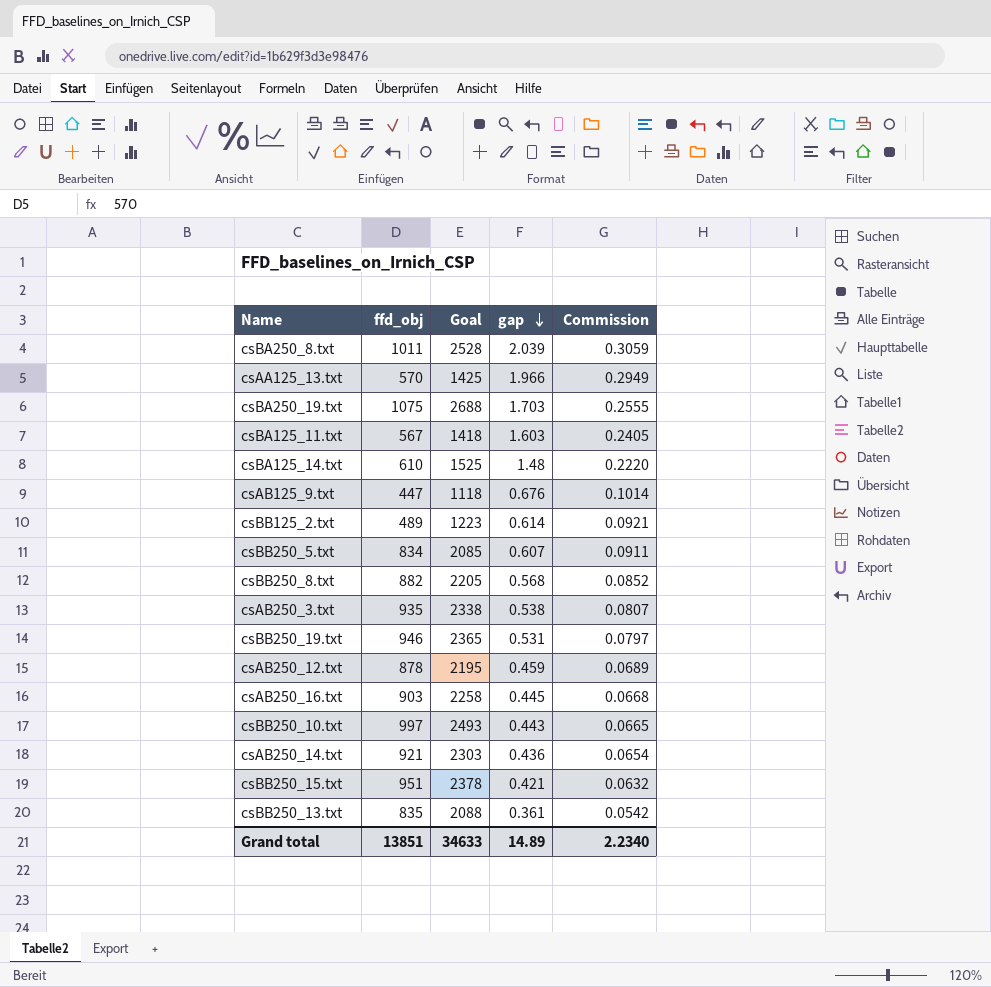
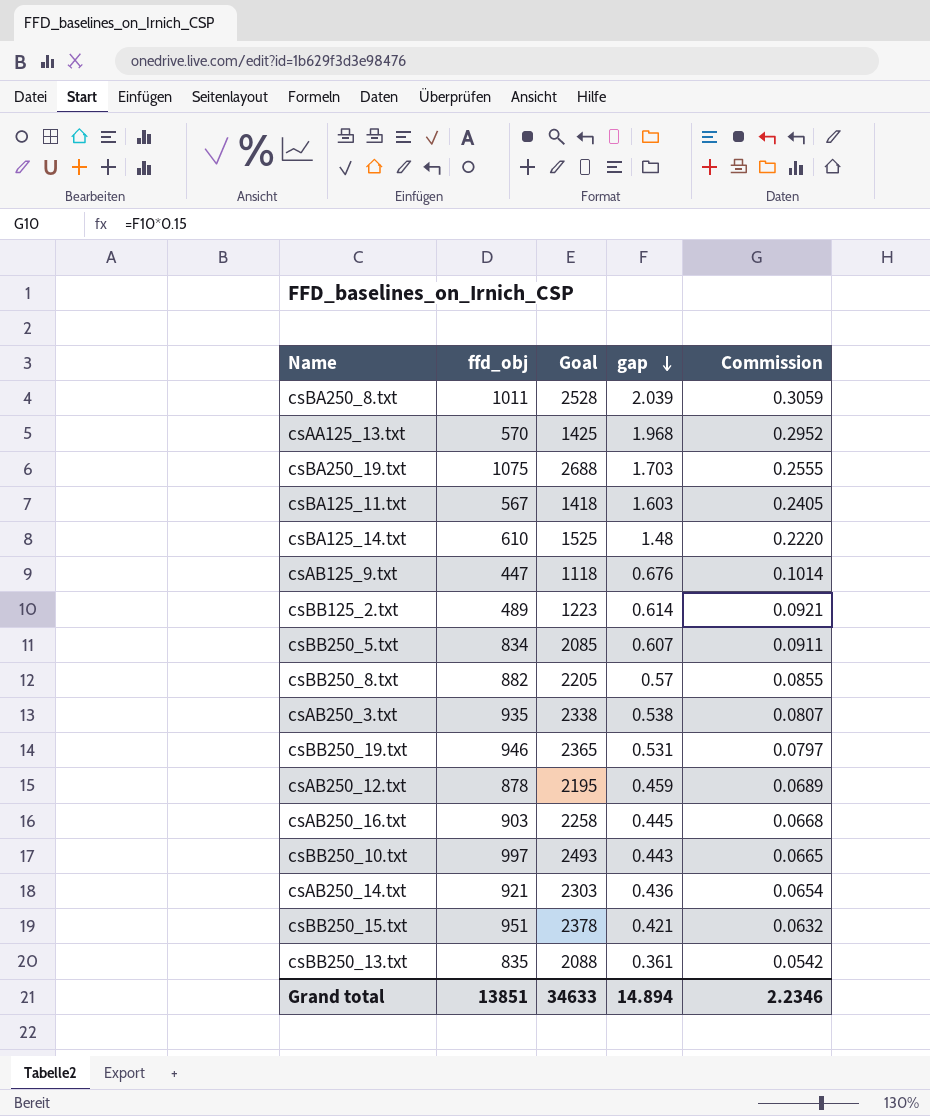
csAA125_13.txt | gap: 1.966 -> 1.968
csAA125_13.txt | Commission: 0.2949 -> 0.2952
csBB250_8.txt | gap: 0.568 -> 0.57
csBB250_8.txt | Commission: 0.0852 -> 0.0855
Grand total | gap: 14.89 -> 14.894
Grand total | Commission: 2.2340 -> 2.2346

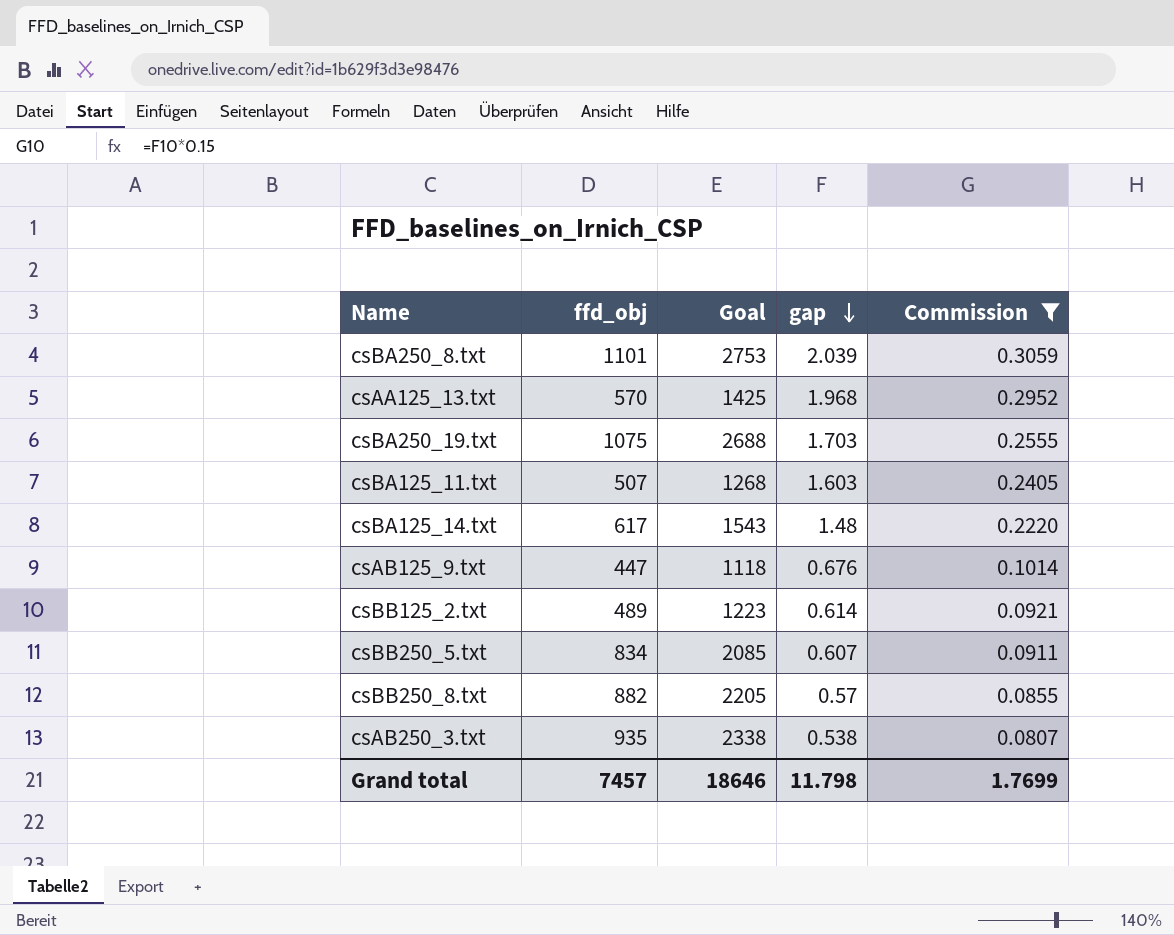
filter: none -> Commission >= 0.0807
csBA250_8.txt | ffd_obj: 1011 -> 1101
csBA250_8.txt | Goal: 2528 -> 2753
csBA125_11.txt | ffd_obj: 567 -> 507
csBA125_11.txt | Goal: 1418 -> 1268
csBA125_14.txt | ffd_obj: 610 -> 617
csBA125_14.txt | Goal: 1525 -> 1543
Grand total | ffd_obj: 13851 -> 7457
Grand total | Goal: 34633 -> 18646
Grand total | gap: 14.894 -> 11.798
Grand total | Commission: 2.2346 -> 1.7699

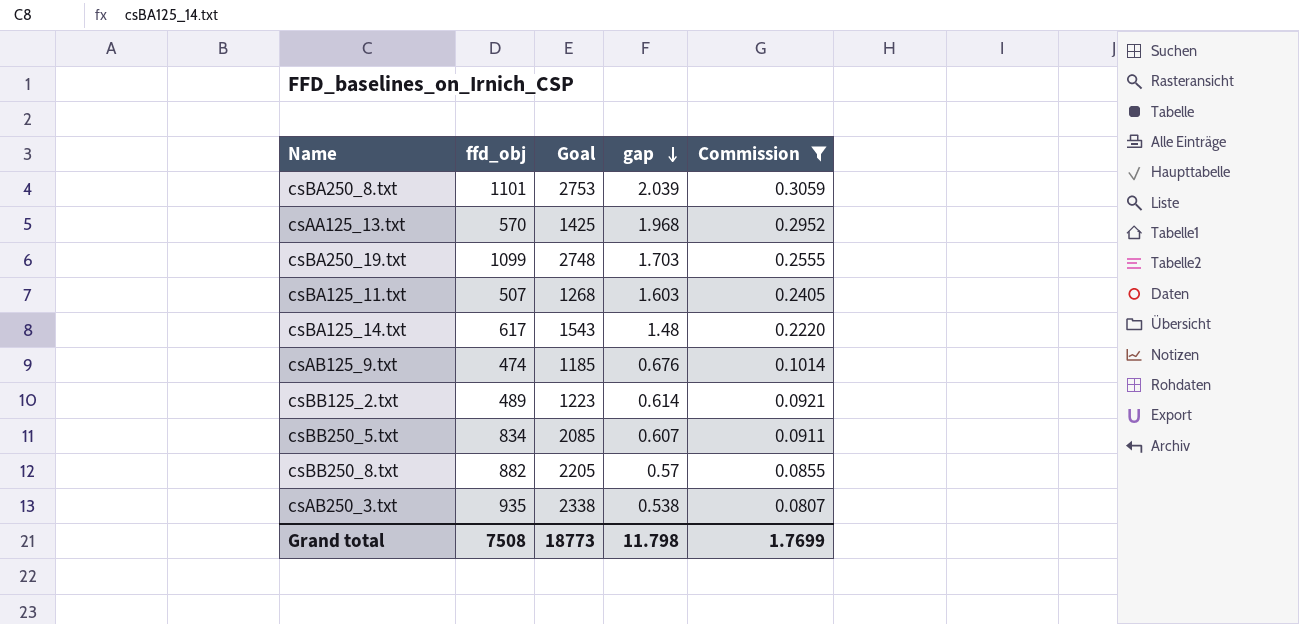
csBA250_19.txt | ffd_obj: 1075 -> 1099
csBA250_19.txt | Goal: 2688 -> 2748
csAB125_9.txt | ffd_obj: 447 -> 474
csAB125_9.txt | Goal: 1118 -> 1185
Grand total | ffd_obj: 7457 -> 7508
Grand total | Goal: 18646 -> 18773

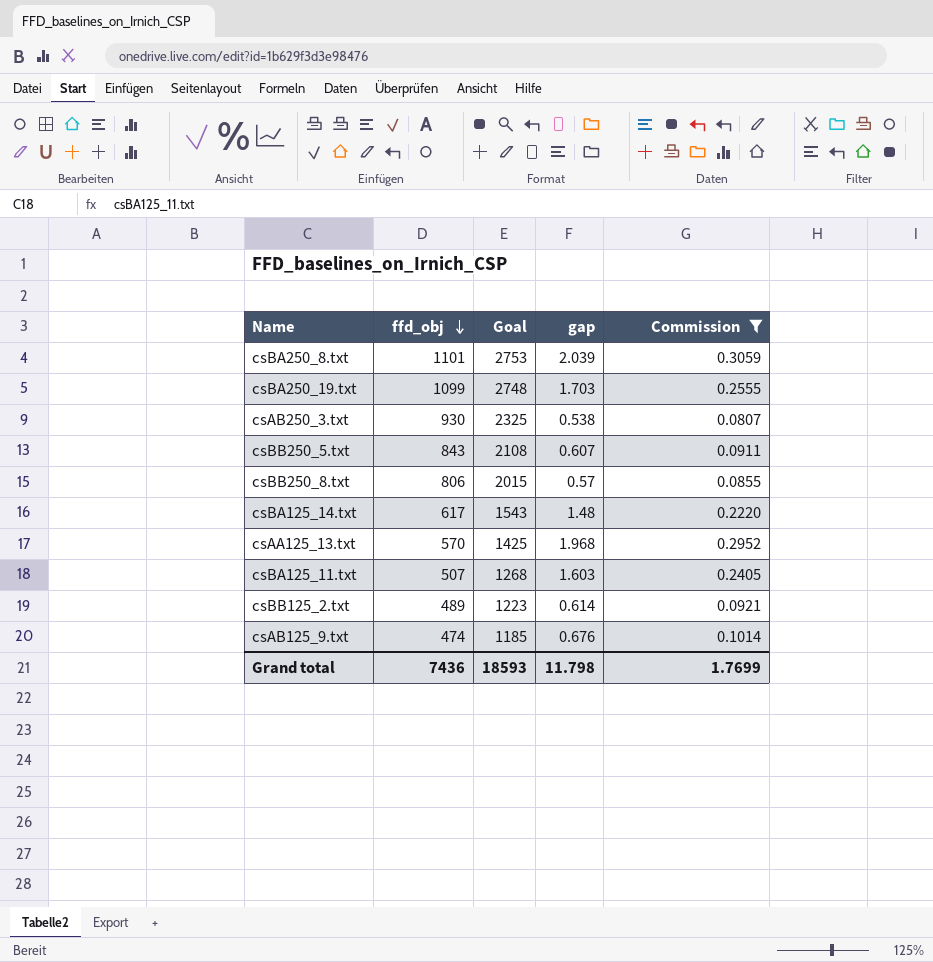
row order: gap descending -> ffd_obj descending
csAB250_3.txt | ffd_obj: 935 -> 930
csAB250_3.txt | Goal: 2338 -> 2325
csBB250_5.txt | ffd_obj: 834 -> 843
csBB250_5.txt | Goal: 2085 -> 2108
csBB250_8.txt | ffd_obj: 882 -> 806
csBB250_8.txt | Goal: 2205 -> 2015
Grand total | ffd_obj: 7508 -> 7436
Grand total | Goal: 18773 -> 18593

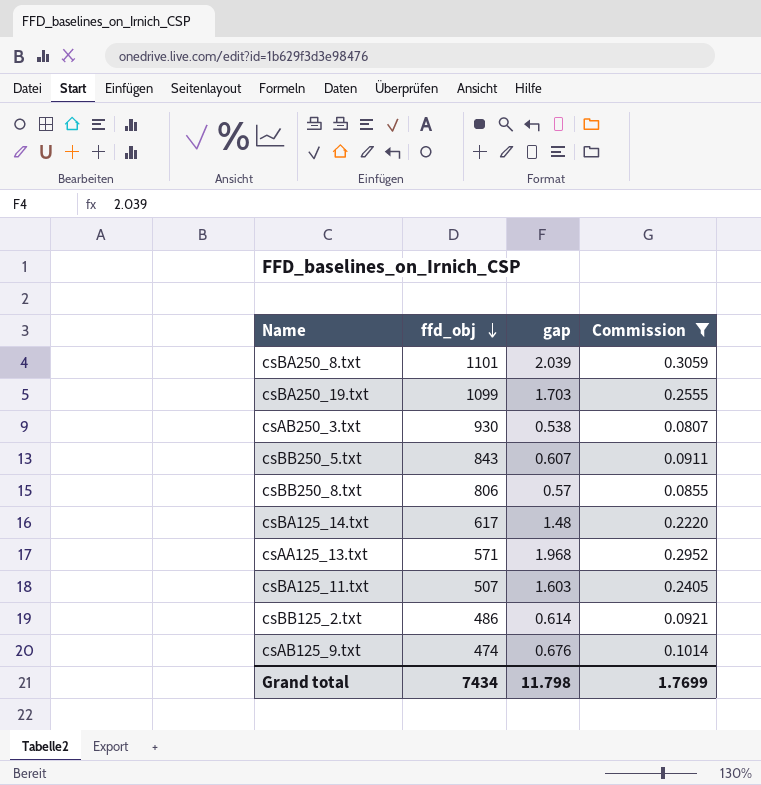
column Goal | formula: [ffd_obj] * 2.5 -> none
csAA125_13.txt | ffd_obj: 570 -> 571
csBB125_2.txt | ffd_obj: 489 -> 486
Grand total | ffd_obj: 7436 -> 7434

